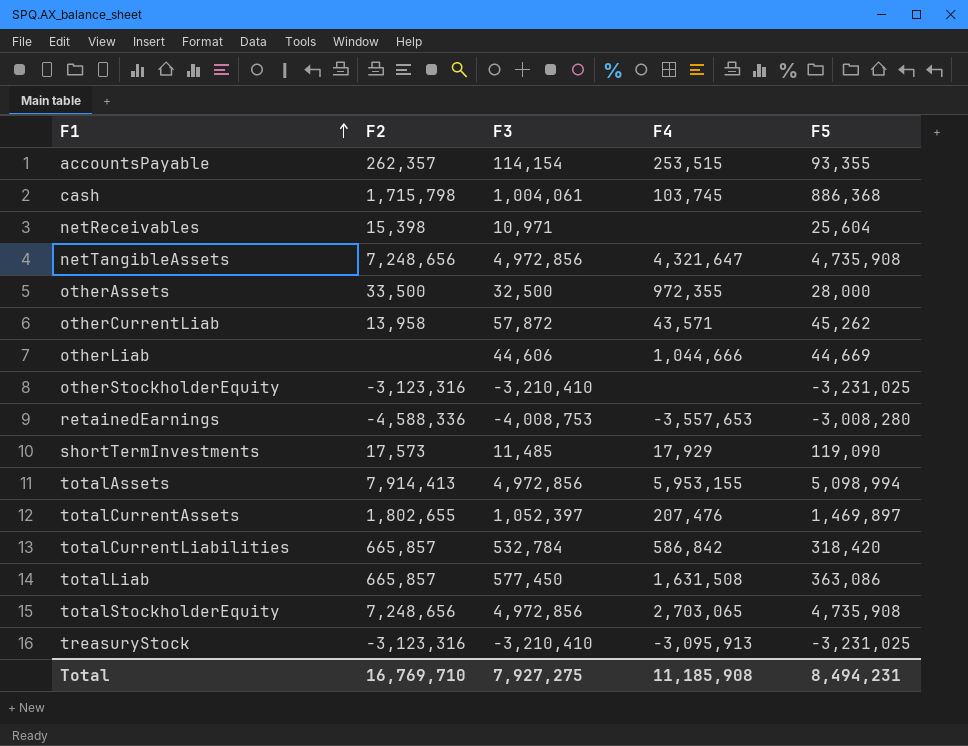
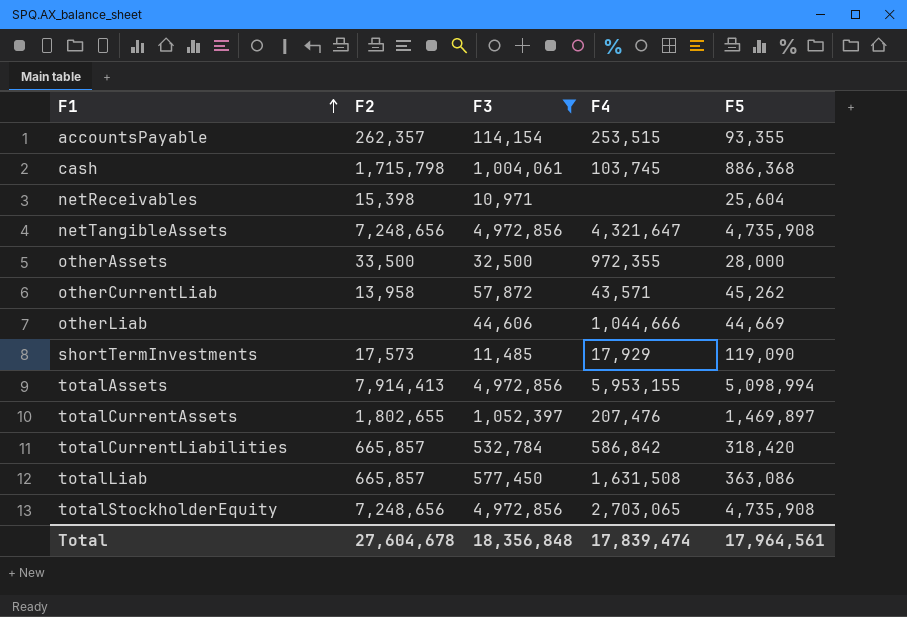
filter: none -> F3 >= 10,971
Total | F2: 16,769,710 -> 27,604,678
Total | F3: 7,927,275 -> 18,356,848
Total | F4: 11,185,908 -> 17,839,474
Total | F5: 8,494,231 -> 17,964,561

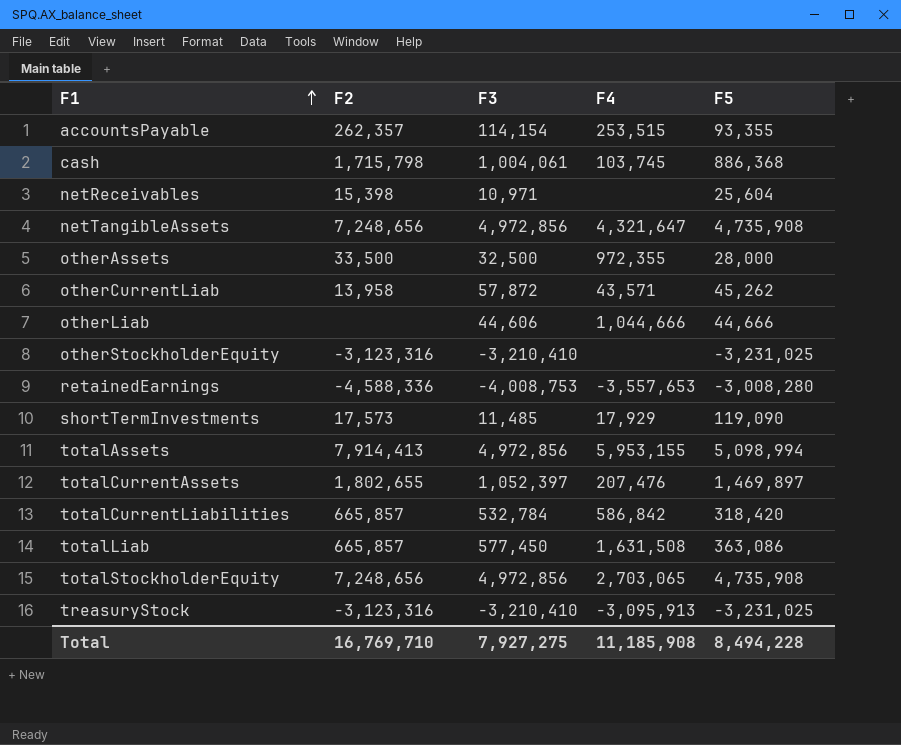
filter: F3 >= 10,971 -> none
otherLiab | F5: 44,669 -> 44,666
Total | F2: 27,604,678 -> 16,769,710
Total | F3: 18,356,848 -> 7,927,275
Total | F4: 17,839,474 -> 11,185,908
Total | F5: 17,964,561 -> 8,494,228

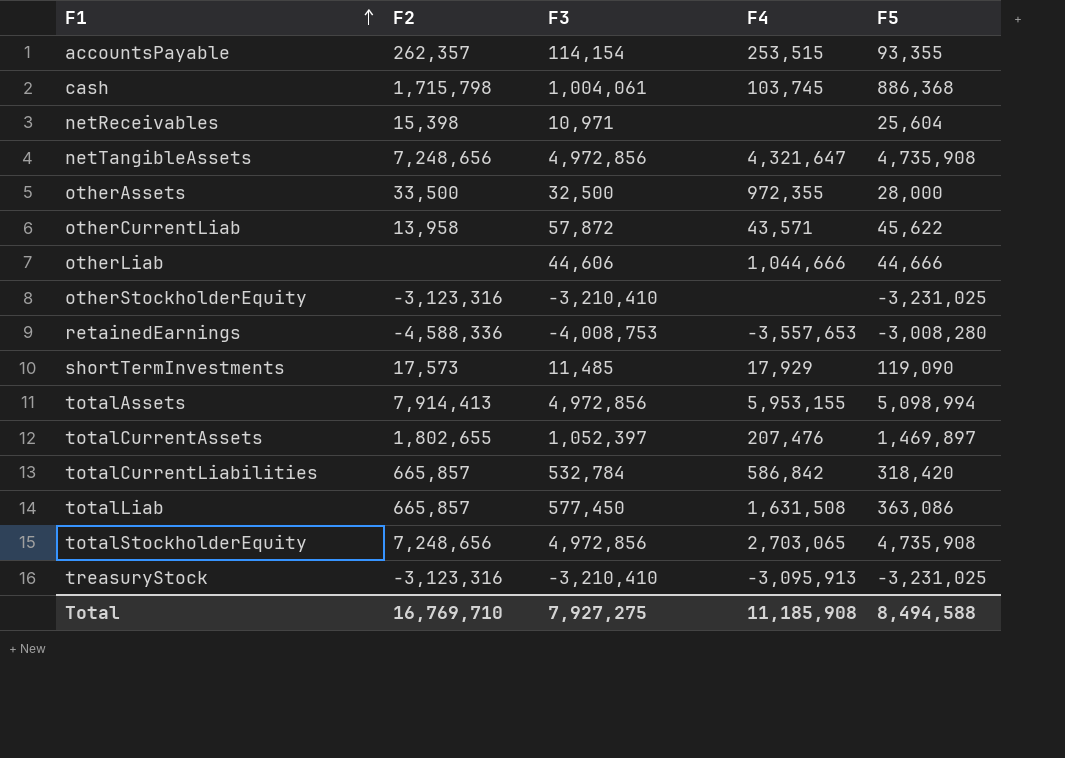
otherCurrentLiab | F5: 45,262 -> 45,622
Total | F5: 8,494,228 -> 8,494,588

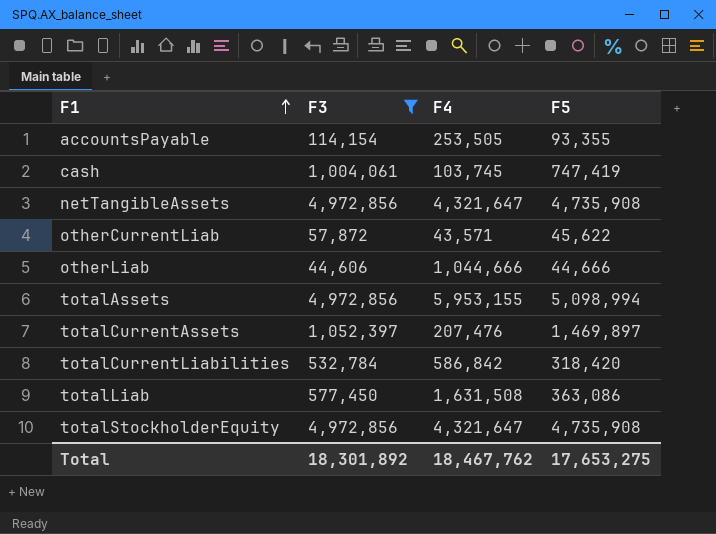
filter: none -> F3 >= 44,606
column F2 | position: 2 -> none
accountsPayable | F4: 253,515 -> 253,505
cash | F5: 886,368 -> 747,419
totalStockholderEquity | F4: 2,703,065 -> 4,321,647
Total | F3: 7,927,275 -> 18,301,892
Total | F4: 11,185,908 -> 18,467,762
Total | F5: 8,494,588 -> 17,653,275

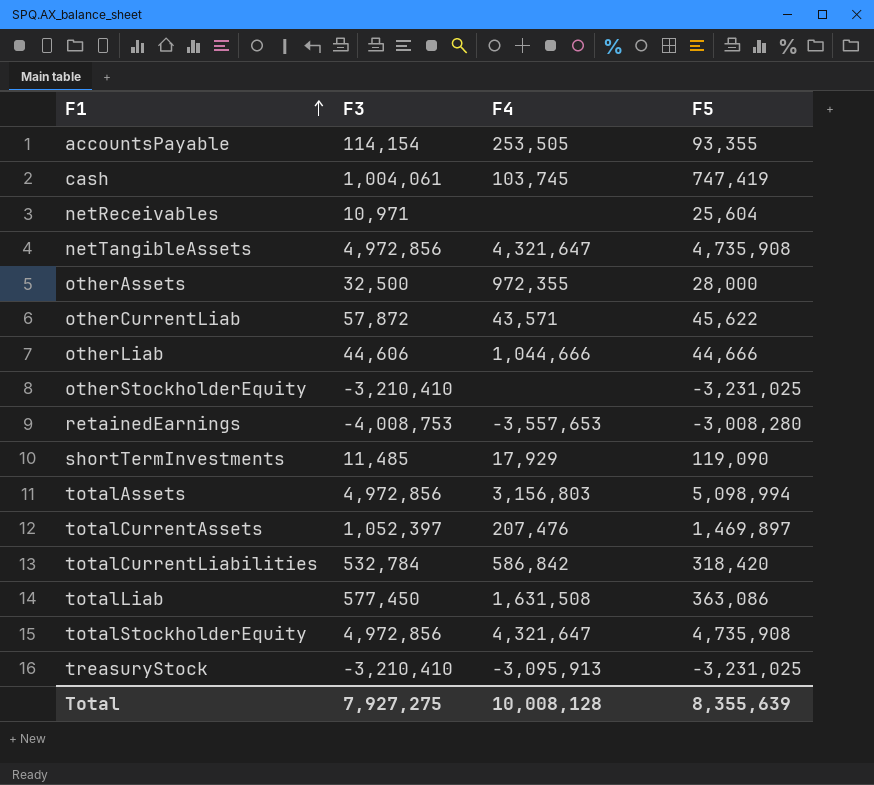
filter: F3 >= 44,606 -> none
totalAssets | F4: 5,953,155 -> 3,156,803
Total | F3: 18,301,892 -> 7,927,275
Total | F4: 18,467,762 -> 10,008,128
Total | F5: 17,653,275 -> 8,355,639

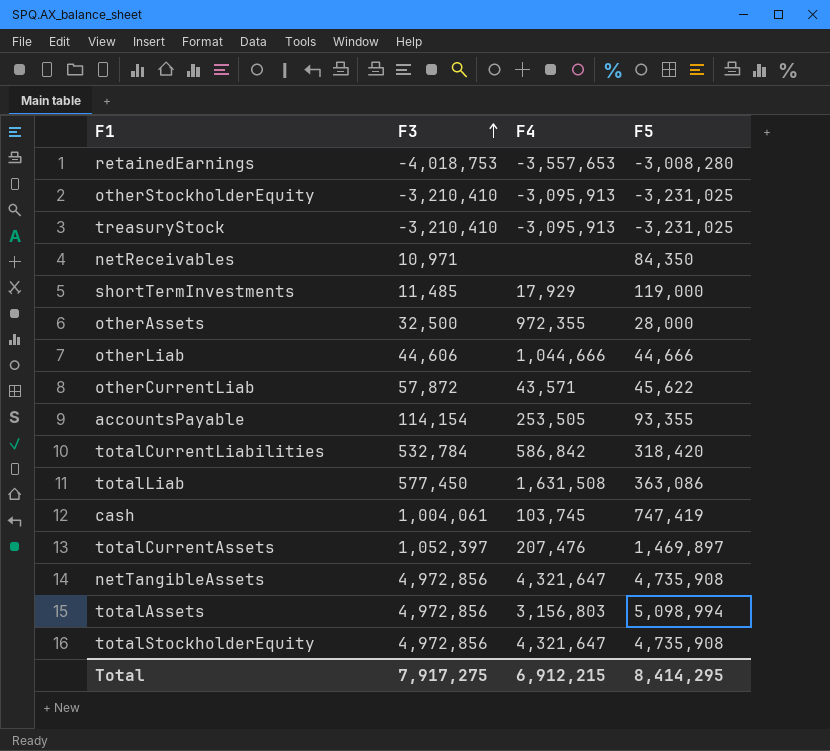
row order: F1 ascending -> F3 ascending
retainedEarnings | F3: -4,008,753 -> -4,018,753
otherStockholderEquity | F4: none -> -3,095,913
netReceivables | F5: 25,604 -> 84,350
shortTermInvestments | F5: 119,090 -> 119,000
Total | F3: 7,927,275 -> 7,917,275
Total | F4: 10,008,128 -> 6,912,215
Total | F5: 8,355,639 -> 8,414,295

